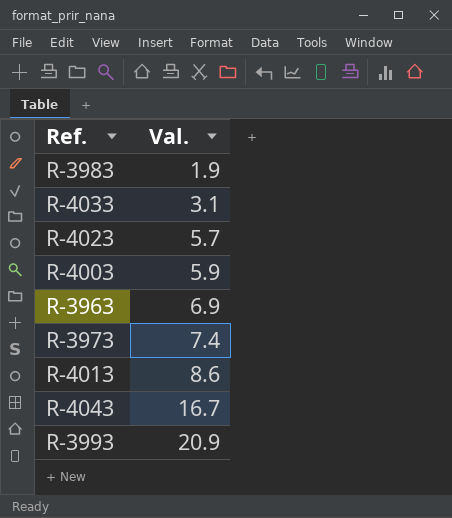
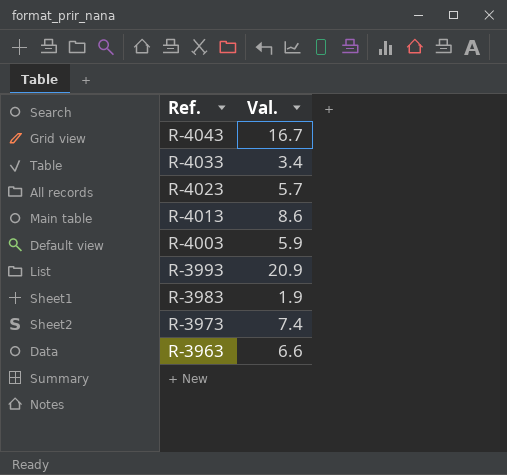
row order: Val. ascending -> Ref. descending
R-4033 | Val.: 3.1 -> 3.4
R-3963 | Val.: 6.9 -> 6.6

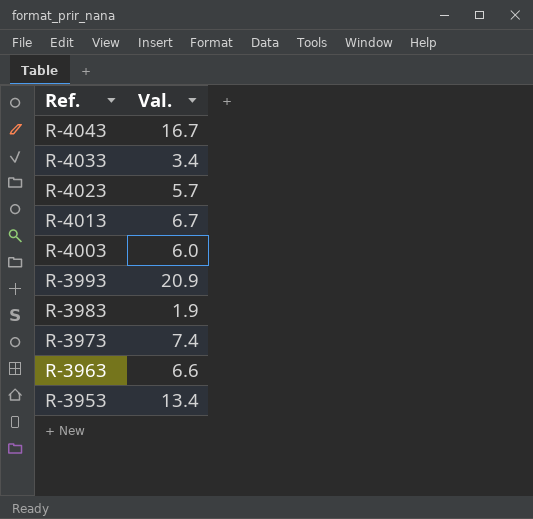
R-4013 | Val.: 8.6 -> 6.7
R-4003 | Val.: 5.9 -> 6.0
row R-3953: none -> 13.4

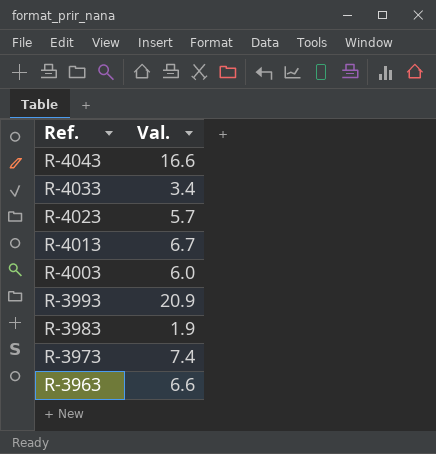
row R-3953: 13.4 -> none
R-4043 | Val.: 16.7 -> 16.6

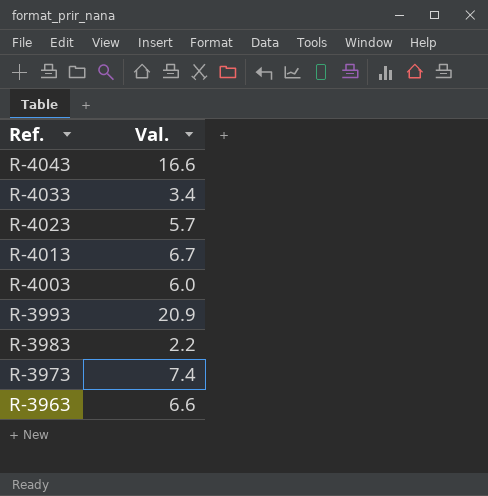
R-3983 | Val.: 1.9 -> 2.2

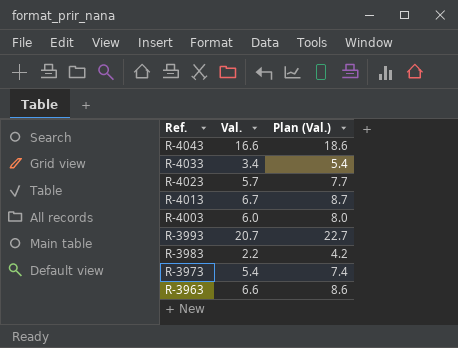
column Plan (Val.) | formula: none -> [Val.] + 2
R-3993 | Val.: 20.9 -> 20.7
R-3973 | Val.: 7.4 -> 5.4

